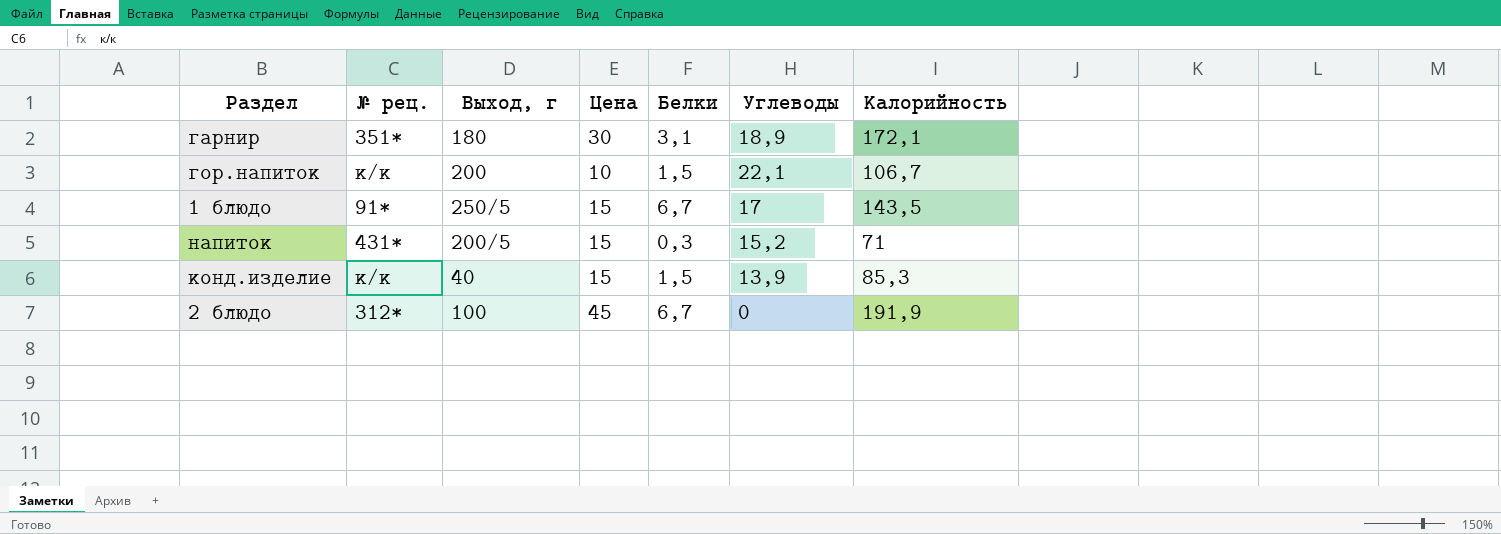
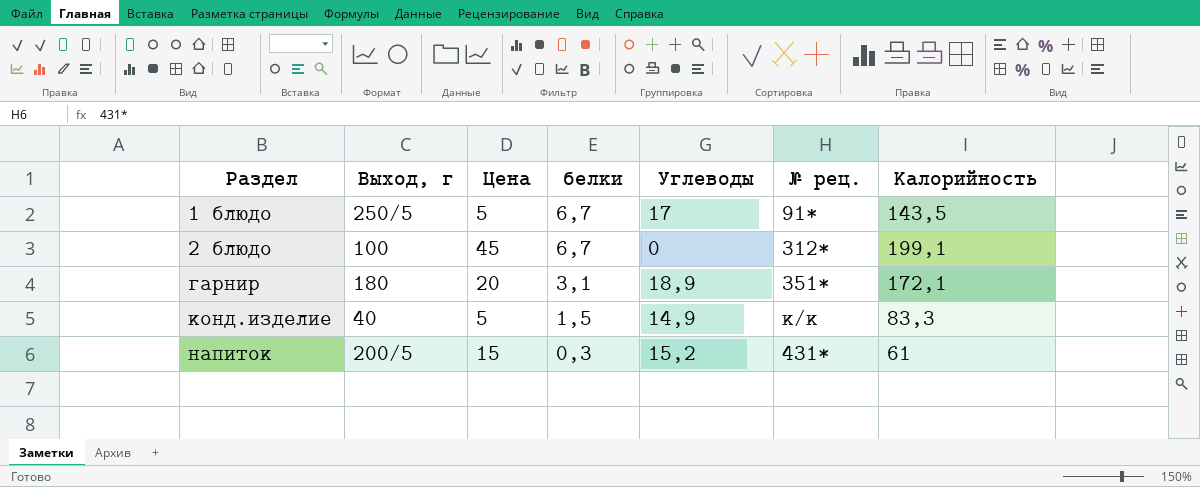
row order: none -> Раздел ascending
column name: Белки -> белки
column № рец. | position: 2 -> 6
row гор.напиток: к/к | 200 | 10 | 1,5 | 22,1 | 106,7 -> none
1 блюдо | Цена: 15 -> 5
2 блюдо | Калорийность: 191,9 -> 199,1
гарнир | Цена: 30 -> 20
конд.изделие | Цена: 15 -> 5
конд.изделие | Углеводы: 13,9 -> 14,9
конд.изделие | Калорийность: 85,3 -> 83,3
напиток | Калорийность: 71 -> 61

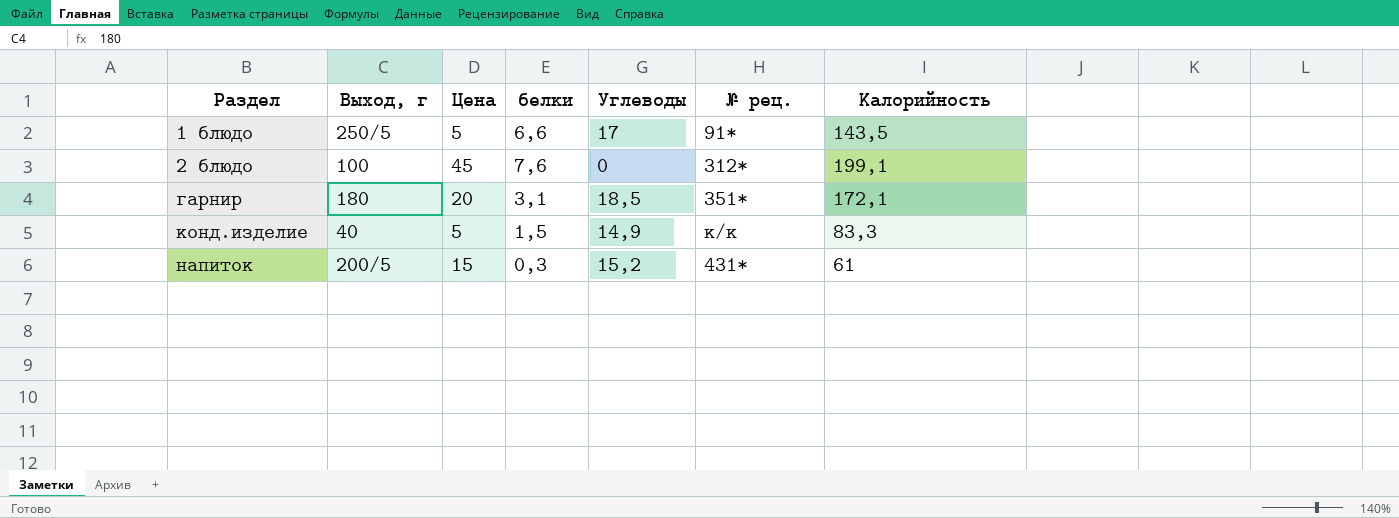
1 блюдо | белки: 6,7 -> 6,6
2 блюдо | белки: 6,7 -> 7,6
гарнир | Углеводы: 18,9 -> 18,5

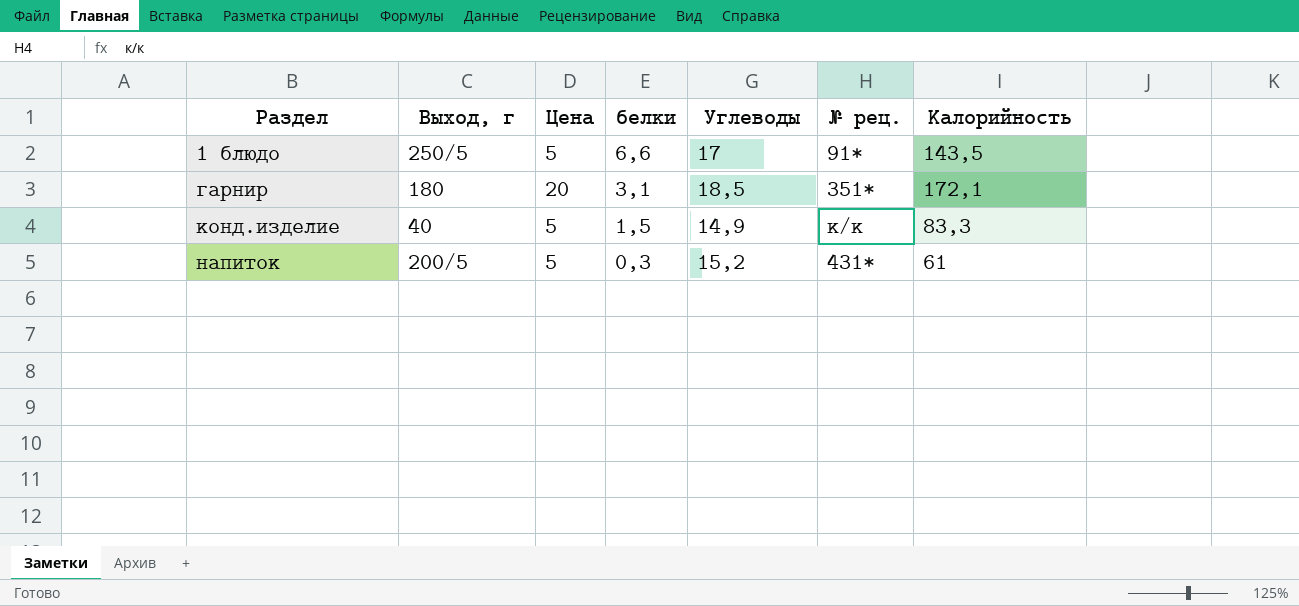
row 2 блюдо: 100 | 45 | 7,6 | 0 | 312* | 199,1 -> none
напиток | Цена: 15 -> 5

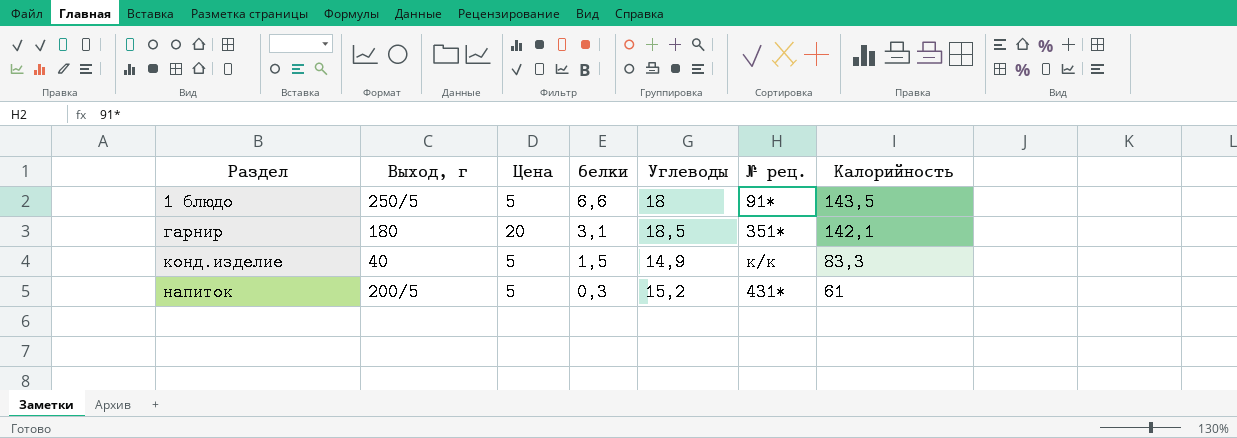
1 блюдо | Углеводы: 17 -> 18
гарнир | Калорийность: 172,1 -> 142,1

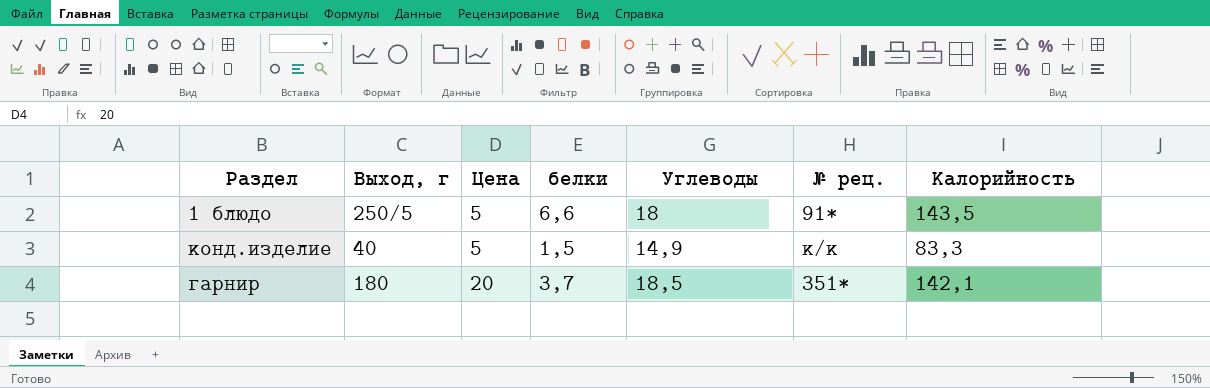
row order: Раздел ascending -> Цена ascending
row напиток: 200/5 | 5 | 0,3 | 15,2 | 431* | 61 -> none
гарнир | белки: 3,1 -> 3,7

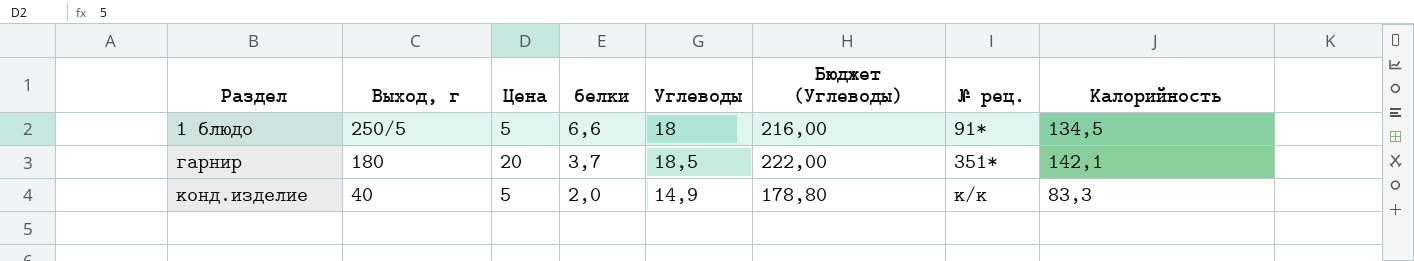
row order: Цена ascending -> Раздел ascending
column Бюджет (Углеводы) | formula: none -> [Углеводы] * 12
1 блюдо | Калорийность: 143,5 -> 134,5
конд.изделие | белки: 1,5 -> 2,0

